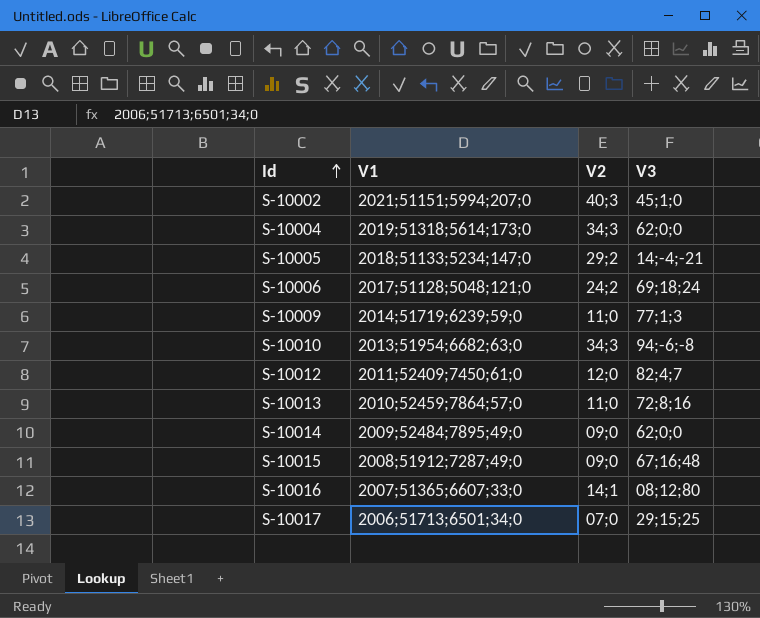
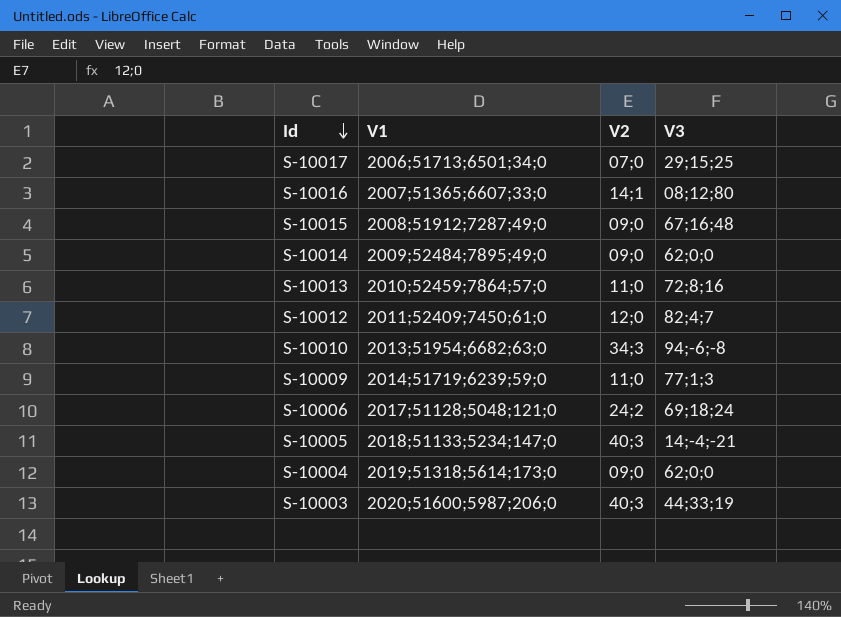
row order: Id ascending -> Id descending
row S-10002: 2021;51151;5994;207;0 | 40;3 | 45;1;0 -> none
S-10005 | V2: 29;2 -> 40;3
S-10004 | V2: 34;3 -> 09;0
row S-10003: none -> 2020;51600;5987;206;0 | 40;3 | 44;33;19

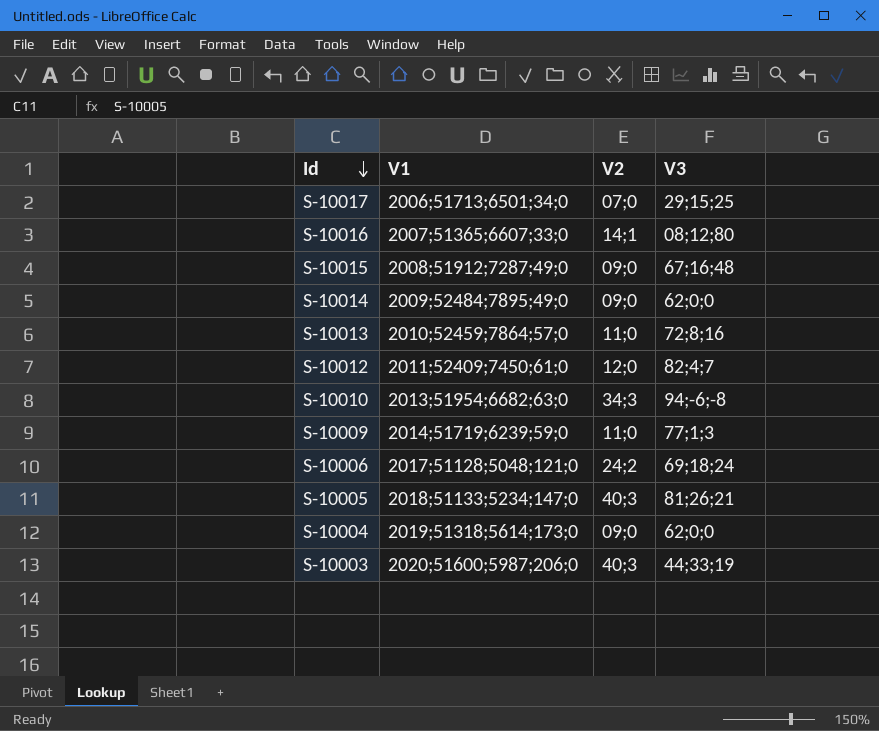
S-10005 | V3: 14;-4;-21 -> 81;26;21

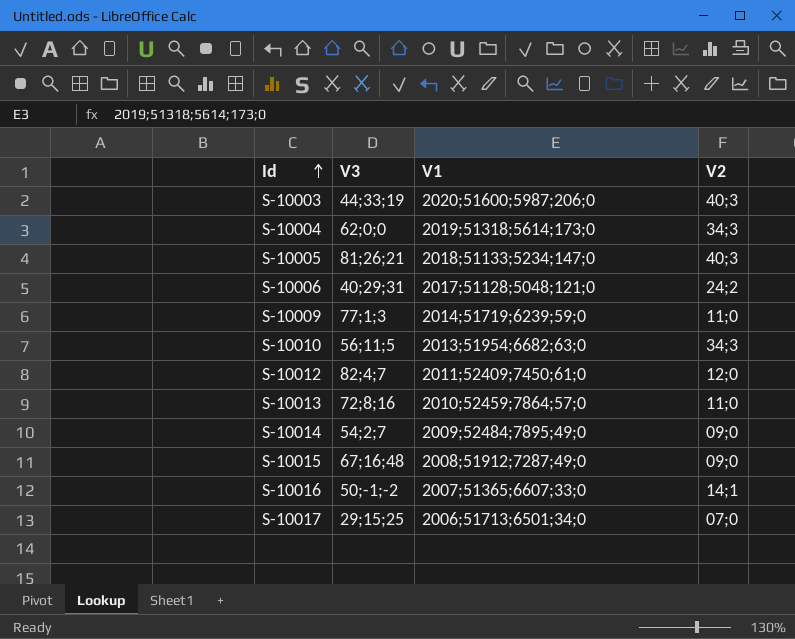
row order: Id descending -> Id ascending
column V3 | position: 4 -> 2
S-10004 | V2: 09;0 -> 34;3
S-10006 | V3: 69;18;24 -> 40;29;31
S-10010 | V3: 94;-6;-8 -> 56;11;5
S-10014 | V3: 62;0;0 -> 54;2;7
S-10016 | V3: 08;12;80 -> 50;-1;-2

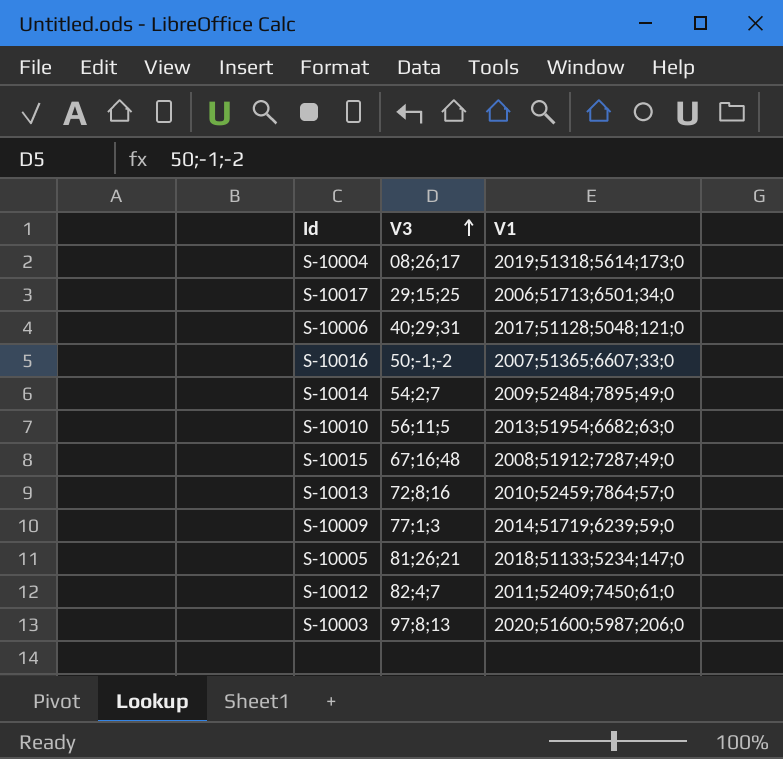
row order: Id ascending -> V3 ascending
column V2 | position: 4 -> none
S-10004 | V3: 62;0;0 -> 08;26;17
S-10003 | V3: 44;33;19 -> 97;8;13

